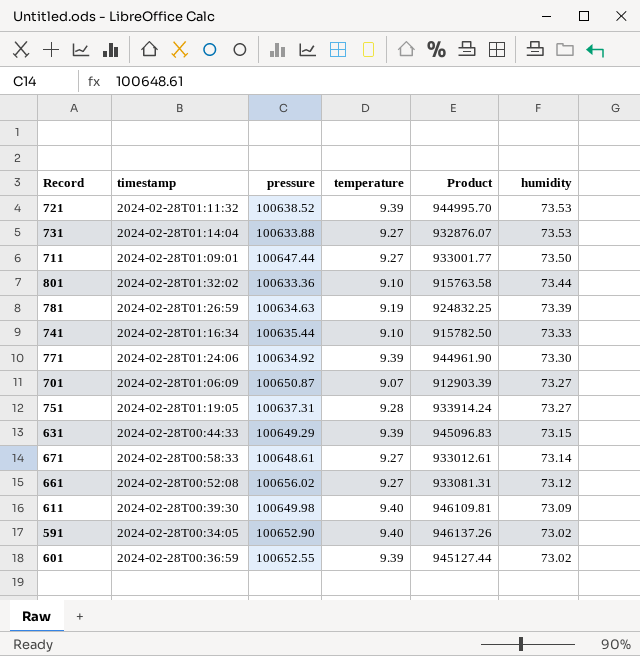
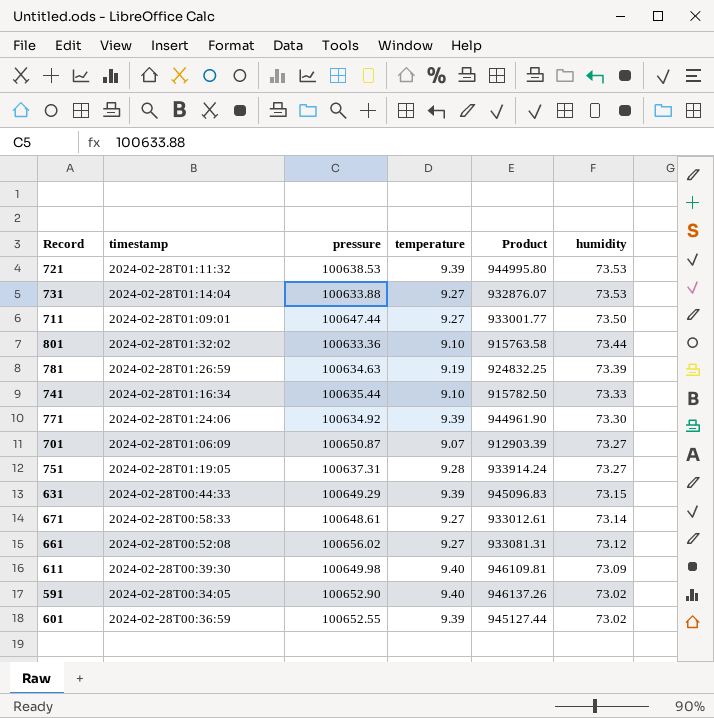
721 | pressure: 100638.52 -> 100638.53
721 | Product: 944995.70 -> 944995.80

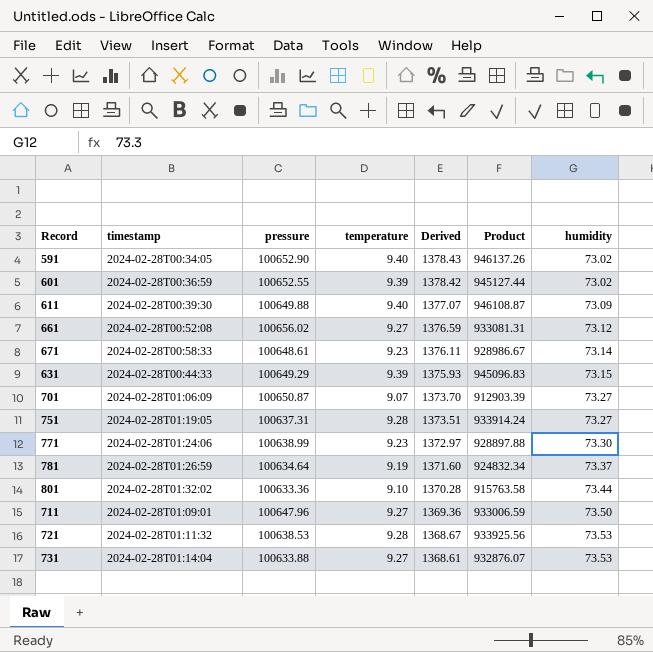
row order: humidity descending -> Derived descending
column Derived | formula: none -> [pressure] / [humidity]
row 741: 2024-02-28T01:16:34 | 100635.44 | 9.10 | 915782.50 | 73.33 -> none
611 | pressure: 100649.98 -> 100649.88
611 | Product: 946109.81 -> 946108.87
671 | temperature: 9.27 -> 9.23
671 | Product: 933012.61 -> 928986.67
771 | pressure: 100634.92 -> 100638.99
771 | temperature: 9.39 -> 9.23
771 | Product: 944961.90 -> 928897.88
781 | pressure: 100634.63 -> 100634.64
781 | Product: 924832.25 -> 924832.34
781 | humidity: 73.39 -> 73.37
711 | pressure: 100647.44 -> 100647.96
711 | Product: 933001.77 -> 933006.59
721 | temperature: 9.39 -> 9.28
721 | Product: 944995.80 -> 933925.56

